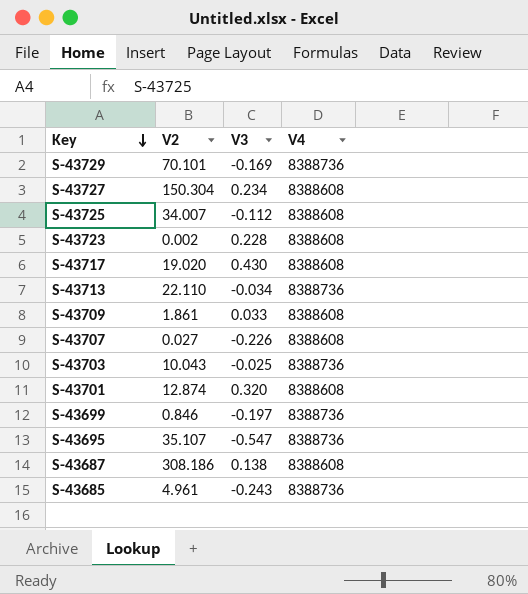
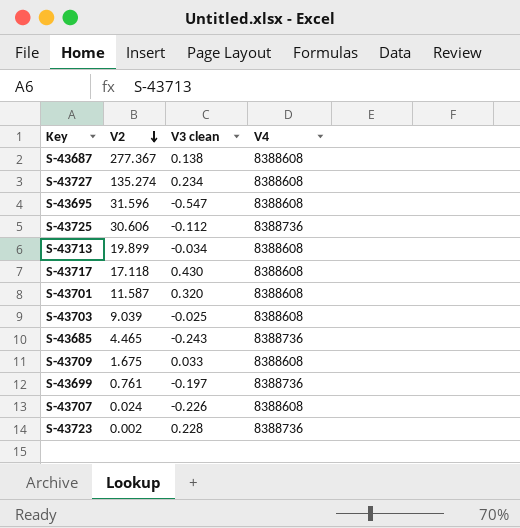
row order: Key descending -> V2 descending
column name: V3 -> V3 clean
row S-43729: 70.101 | -0.169 | 8388736 -> none
S-43687 | V2: 308.186 -> 277.367
S-43727 | V2: 150.304 -> 135.274
S-43695 | V2: 35.107 -> 31.596
S-43695 | V4: 8388736 -> 8388608
S-43725 | V2: 34.007 -> 30.606
S-43725 | V4: 8388608 -> 8388736
S-43713 | V2: 22.110 -> 19.899
S-43713 | V4: 8388736 -> 8388608
S-43717 | V2: 19.020 -> 17.118
S-43701 | V2: 12.874 -> 11.587
S-43703 | V2: 10.043 -> 9.039
S-43703 | V4: 8388736 -> 8388608
S-43685 | V2: 4.961 -> 4.465
S-43709 | V2: 1.861 -> 1.675
S-43699 | V2: 0.846 -> 0.761
S-43707 | V2: 0.027 -> 0.024
S-43723 | V4: 8388608 -> 8388736

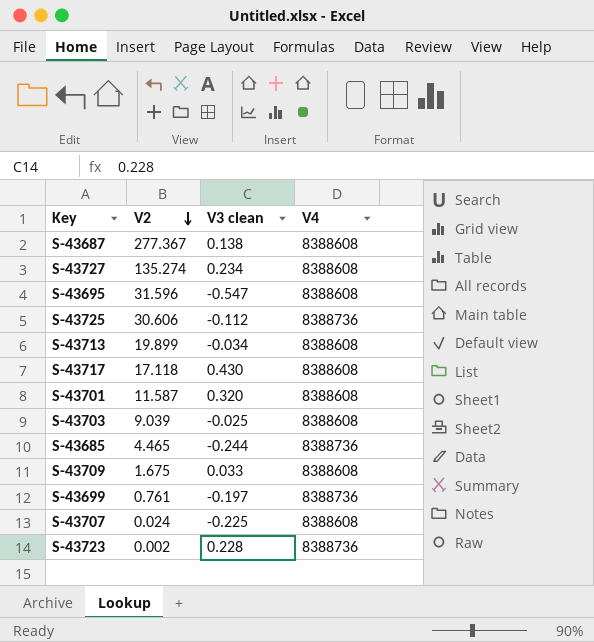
S-43685 | V3 clean: -0.243 -> -0.244
S-43707 | V3 clean: -0.226 -> -0.225

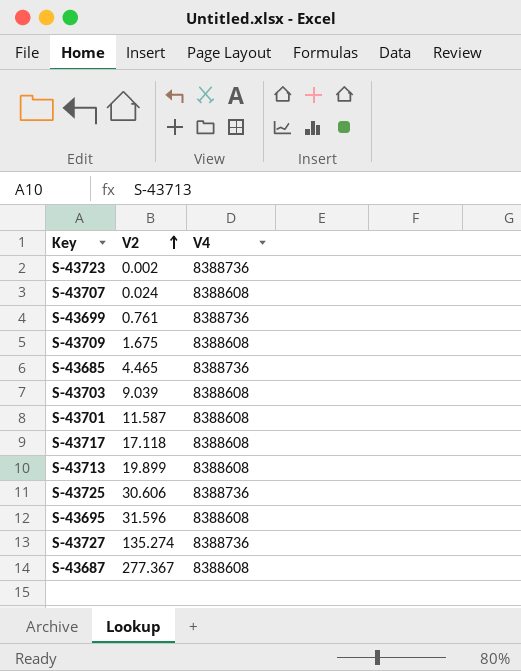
row order: V2 descending -> V2 ascending
column V3 clean | position: 3 -> none
S-43727 | V4: 8388608 -> 8388736

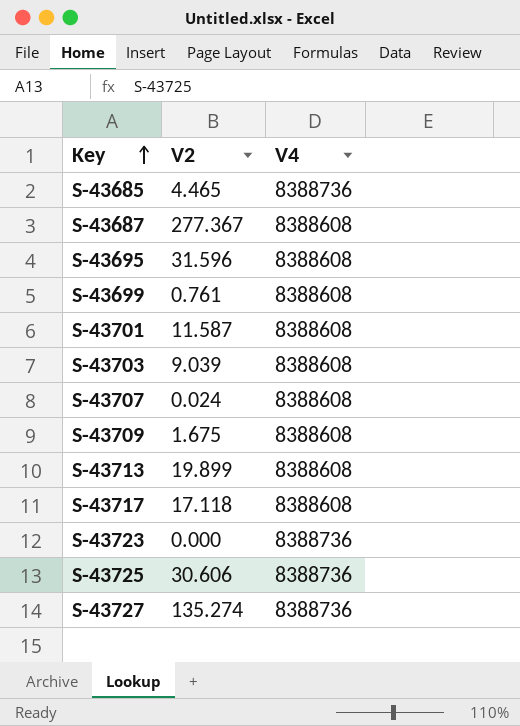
row order: V2 ascending -> Key ascending
S-43699 | V4: 8388736 -> 8388608
S-43723 | V2: 0.002 -> 0.000

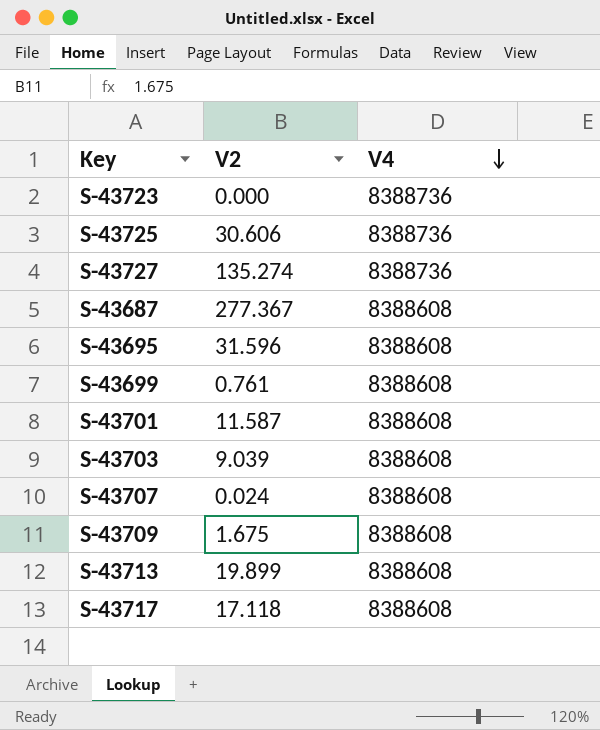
row order: Key ascending -> V4 descending
row S-43685: 4.465 | 8388736 -> none

